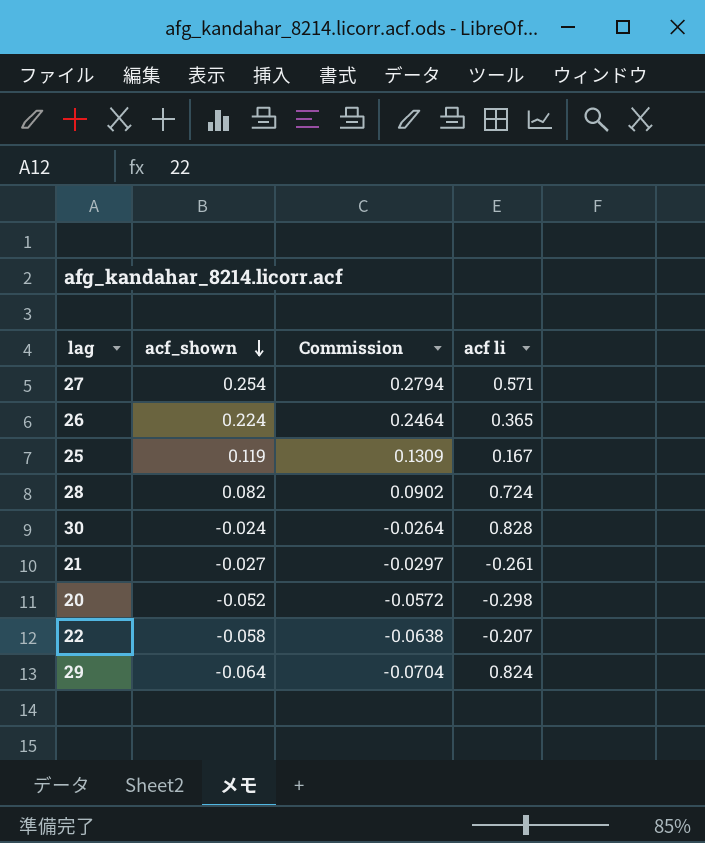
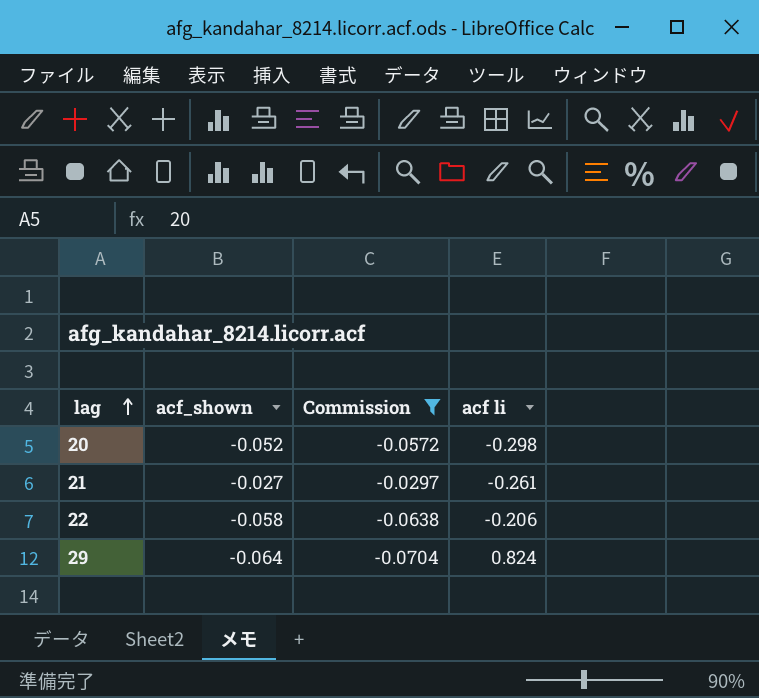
filter: none -> Commission <= -0.0297
row order: acf_shown descending -> lag ascending
22 | acf li: -0.207 -> -0.206

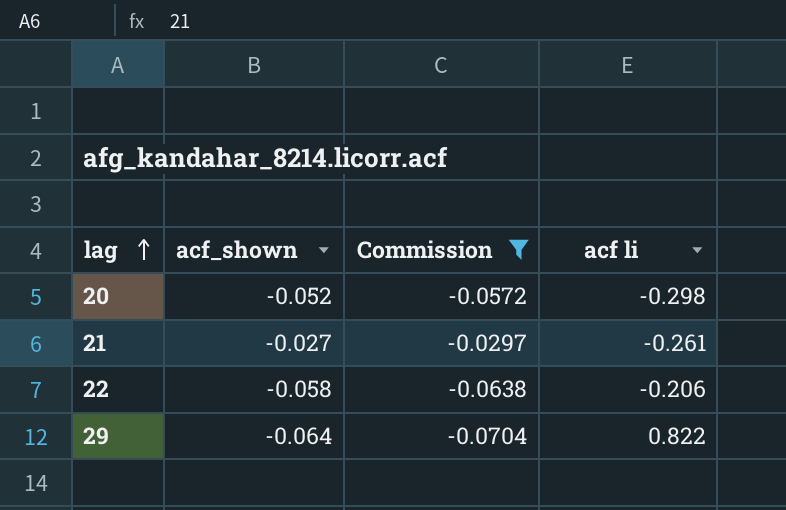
29 | acf li: 0.824 -> 0.822

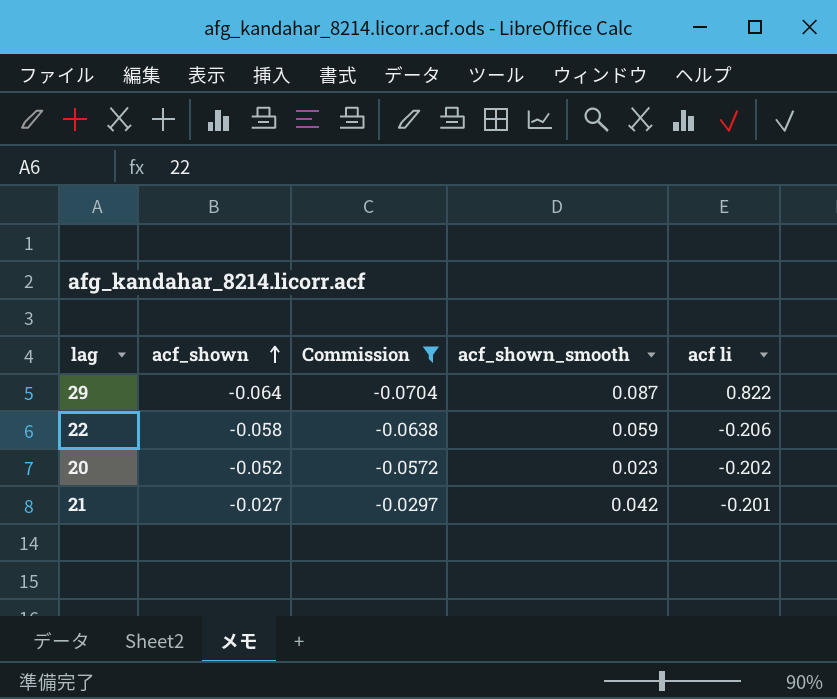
row order: lag ascending -> acf_shown ascending
column acf_shown_smooth | position: none -> 4
20 | acf li: -0.298 -> -0.202
21 | acf li: -0.261 -> -0.201

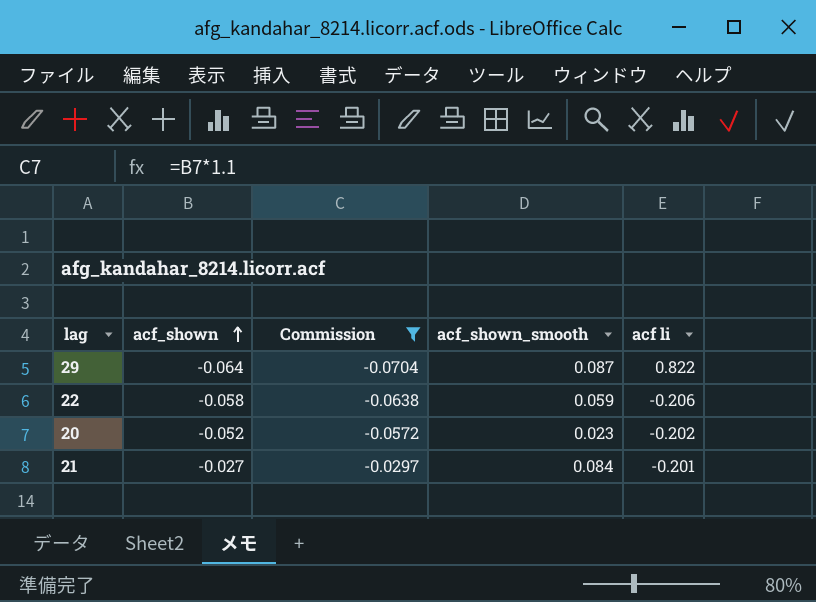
21 | acf_shown_smooth: 0.042 -> 0.084

